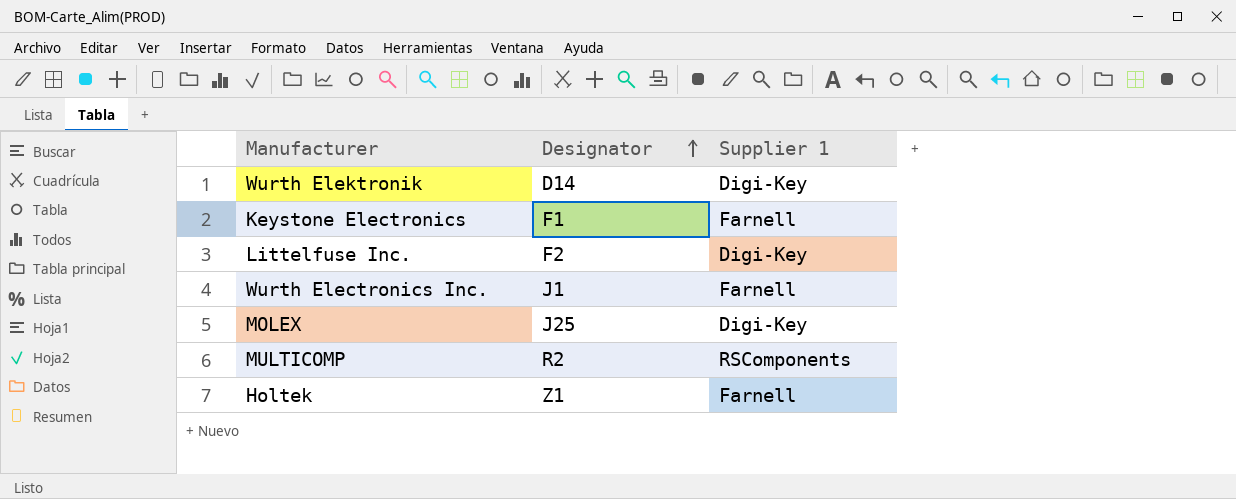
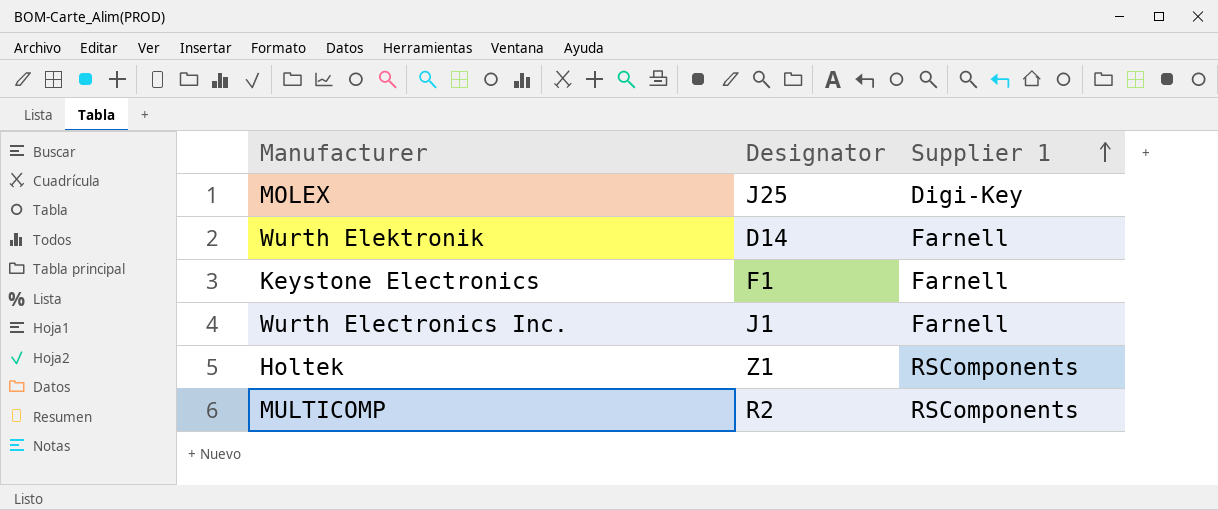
row order: Designator ascending -> Supplier 1 ascending
row Littelfuse Inc.: F2 | Digi-Key -> none
Wurth Elektronik | Supplier 1: Digi-Key -> Farnell
Holtek | Supplier 1: Farnell -> RSComponents

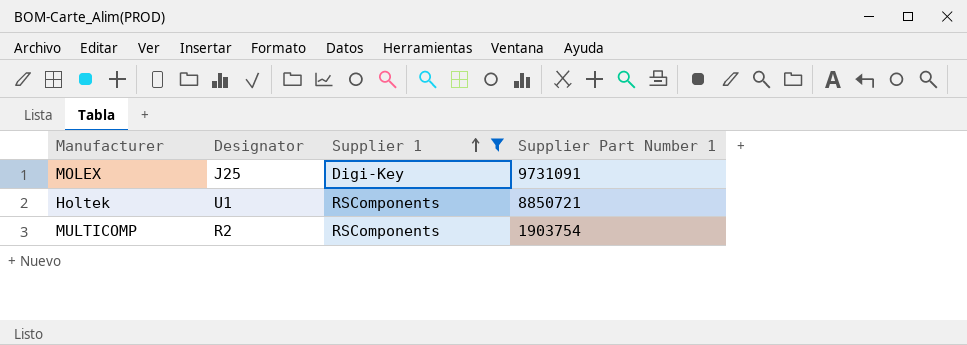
filter: none -> Supplier 1 != Farnell
column Supplier Part Number 1 | position: none -> 4
Holtek | Designator: Z1 -> U1

